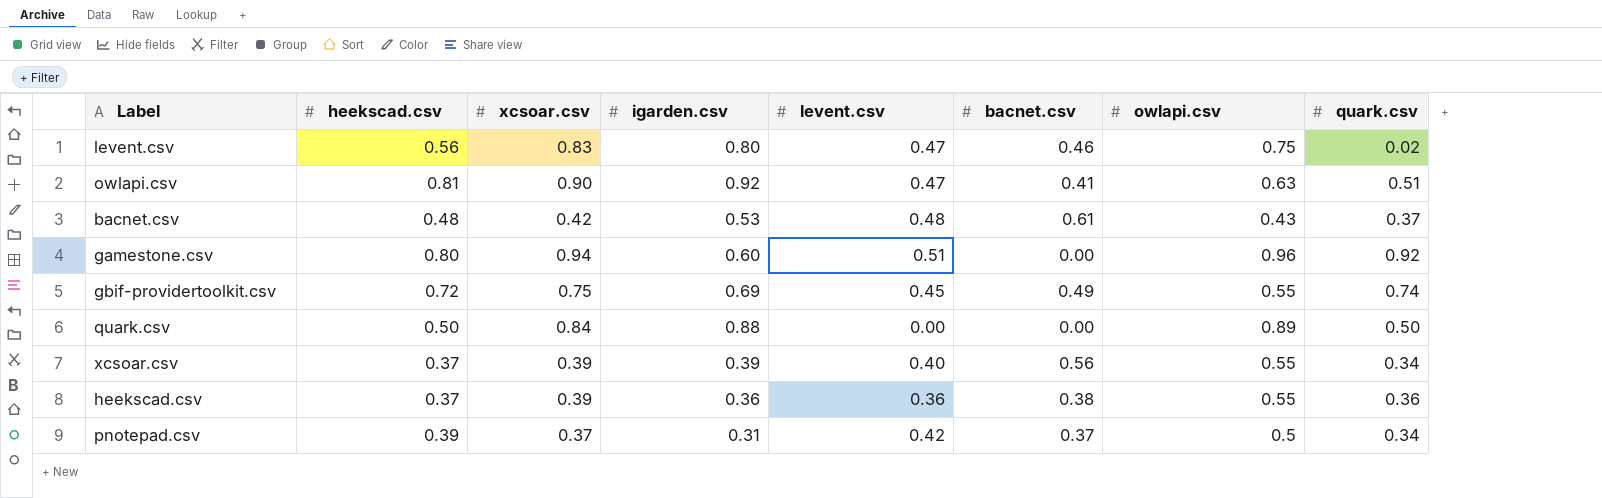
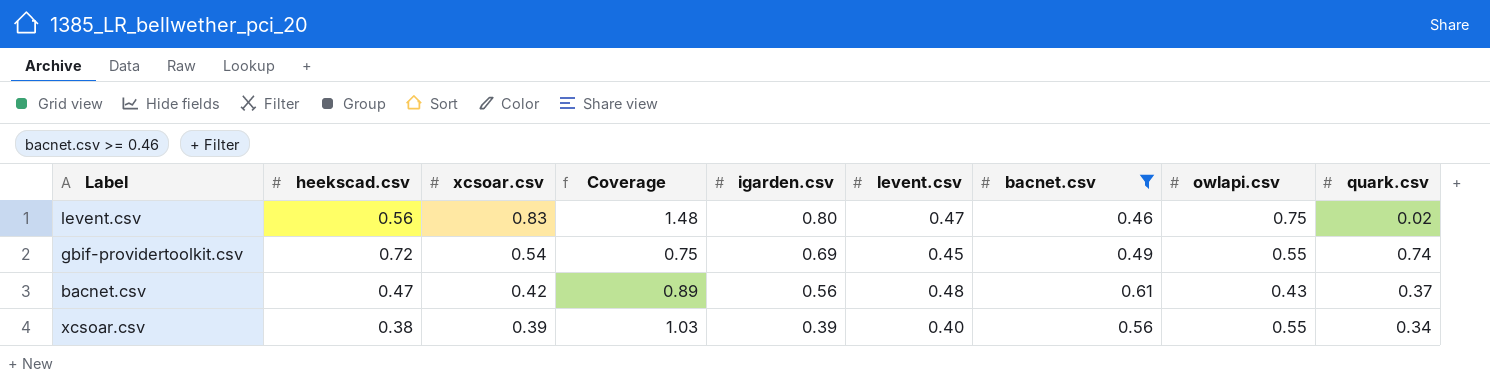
filter: none -> bacnet.csv >= 0.46
row order: none -> xcsoar.csv descending
column Coverage | formula: none -> [xcsoar.csv] / [heekscad.csv]
gbif-providertoolkit.csv | xcsoar.csv: 0.75 -> 0.54
bacnet.csv | heekscad.csv: 0.48 -> 0.47
bacnet.csv | igarden.csv: 0.53 -> 0.56
xcsoar.csv | heekscad.csv: 0.37 -> 0.38

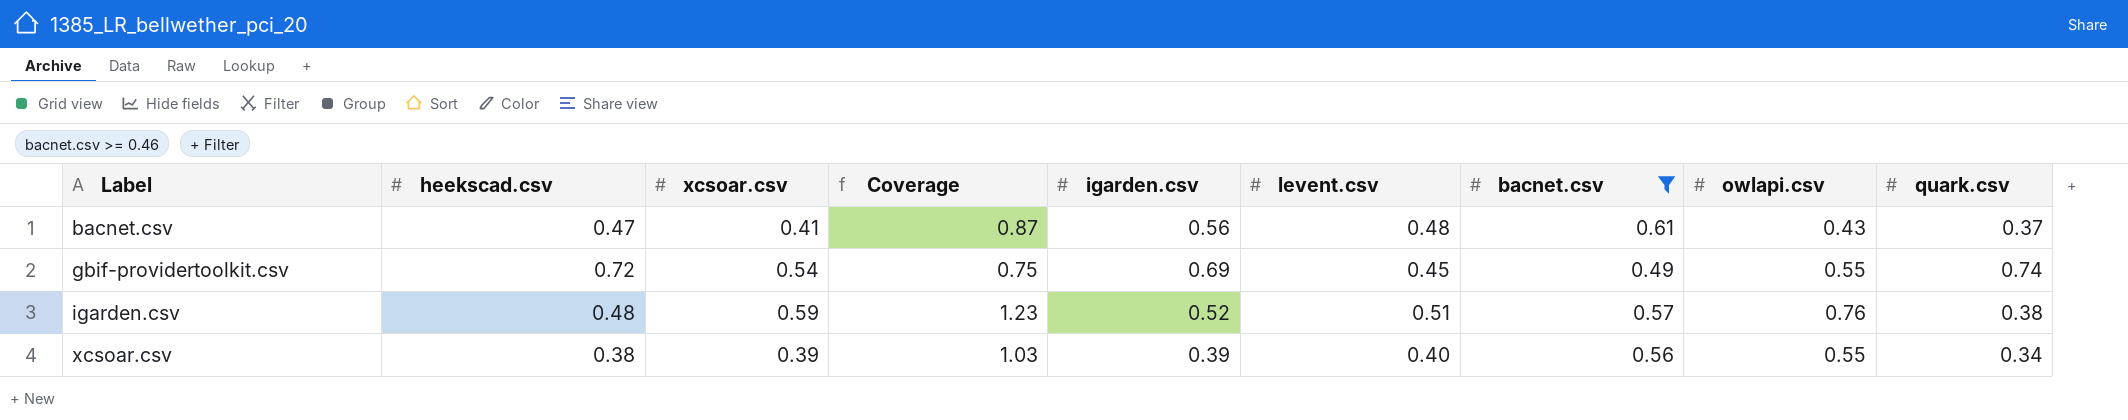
row order: xcsoar.csv descending -> Label ascending
row levent.csv: 0.56 | 0.83 | 1.48 | 0.80 | 0.47 | 0.46 | 0.75 | 0.02 -> none
bacnet.csv | xcsoar.csv: 0.42 -> 0.41
bacnet.csv | Coverage: 0.89 -> 0.87
row igarden.csv: none -> 0.48 | 0.59 | 1.23 | 0.52 | 0.51 | 0.57 | 0.76 | 0.38

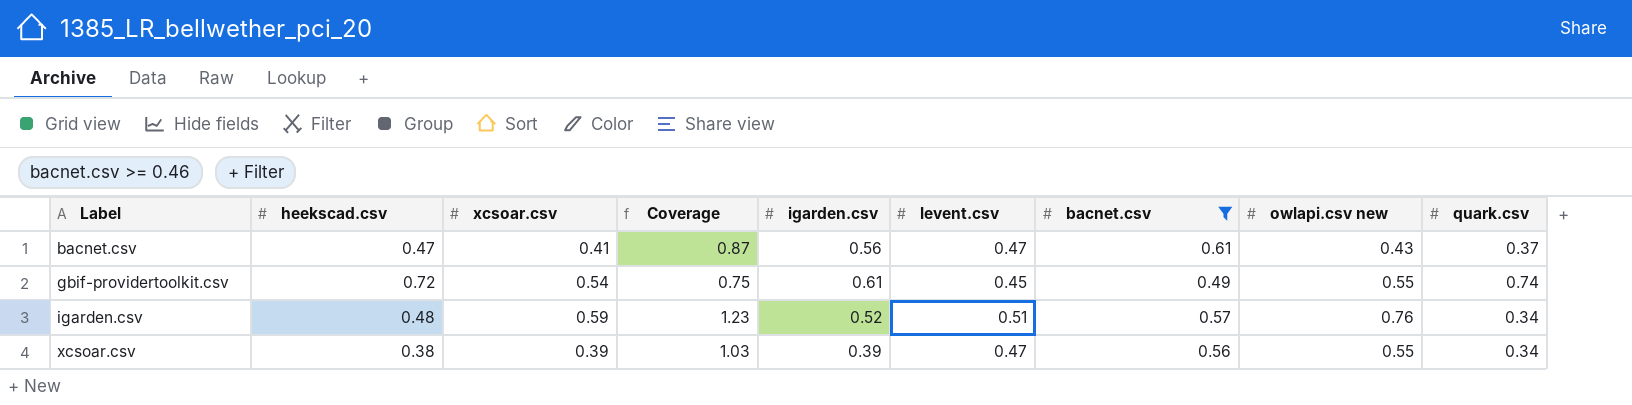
column name: owlapi.csv -> owlapi.csv new
bacnet.csv | levent.csv: 0.48 -> 0.47
gbif-providertoolkit.csv | igarden.csv: 0.69 -> 0.61
igarden.csv | quark.csv: 0.38 -> 0.34
xcsoar.csv | levent.csv: 0.40 -> 0.47

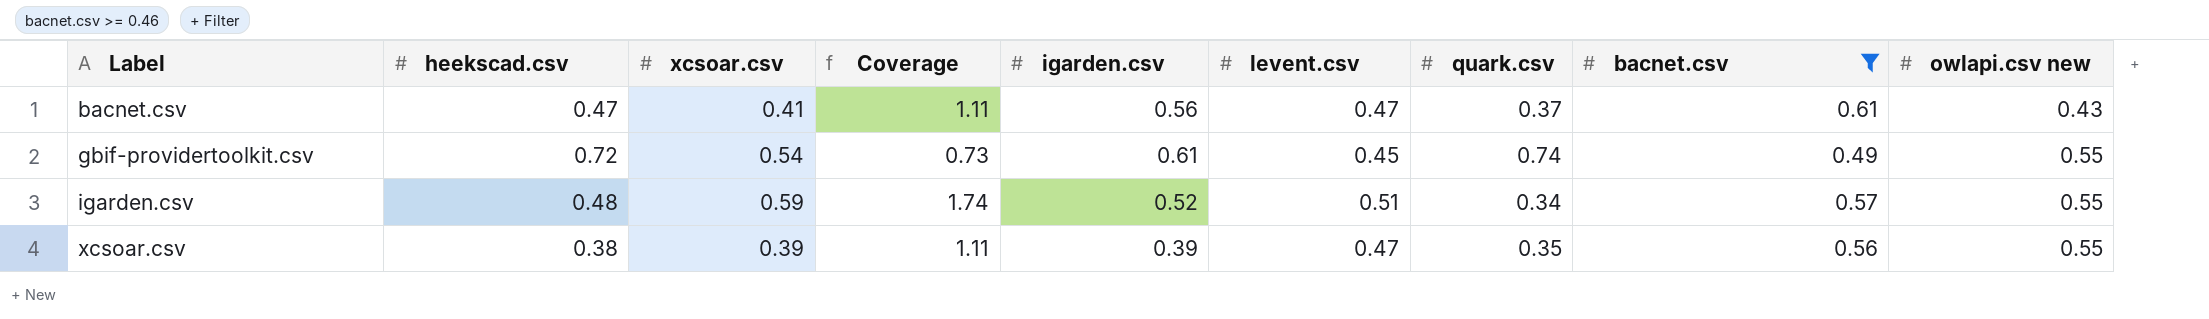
column Coverage | formula: [xcsoar.csv] / [heekscad.csv] -> [xcsoar.csv] / [quark.csv]
column quark.csv | position: 9 -> 7
igarden.csv | owlapi.csv new: 0.76 -> 0.55
xcsoar.csv | quark.csv: 0.34 -> 0.35

